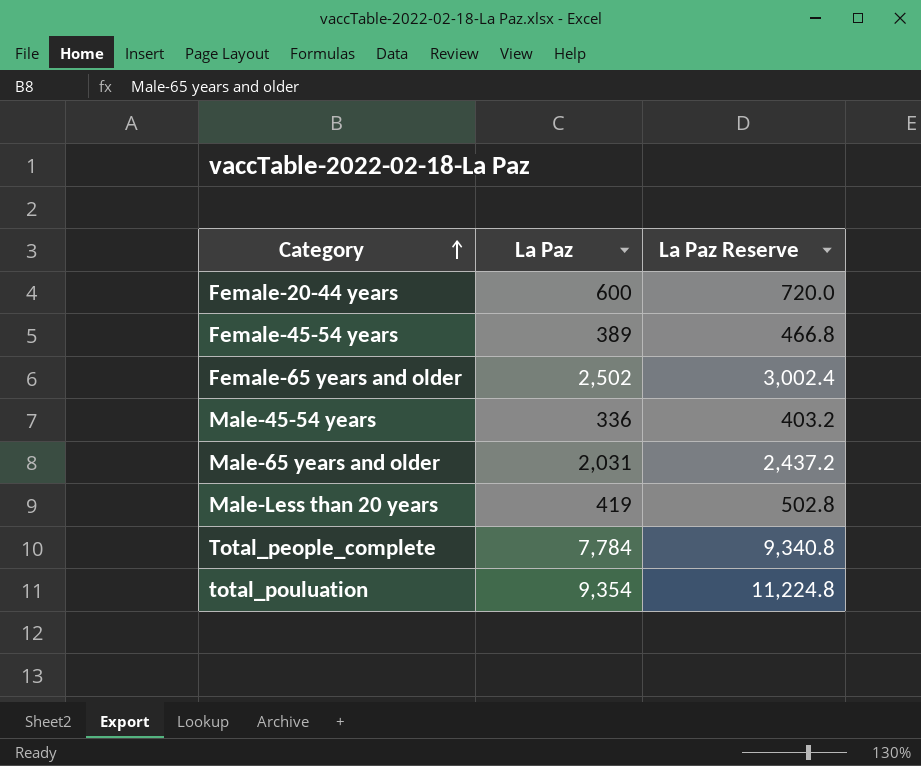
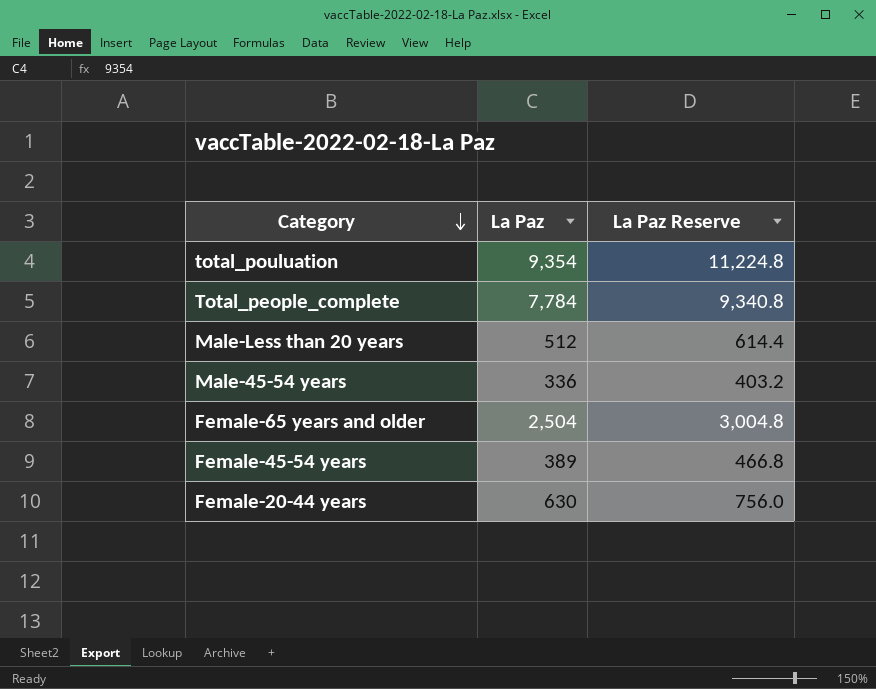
row order: Category ascending -> Category descending
row Male-65 years and older: 2,031 | 2,437.2 -> none
Male-Less than 20 years | La Paz: 419 -> 512
Male-Less than 20 years | La Paz Reserve: 502.8 -> 614.4
Female-65 years and older | La Paz: 2,502 -> 2,504
Female-65 years and older | La Paz Reserve: 3,002.4 -> 3,004.8
Female-20-44 years | La Paz: 600 -> 630
Female-20-44 years | La Paz Reserve: 720.0 -> 756.0

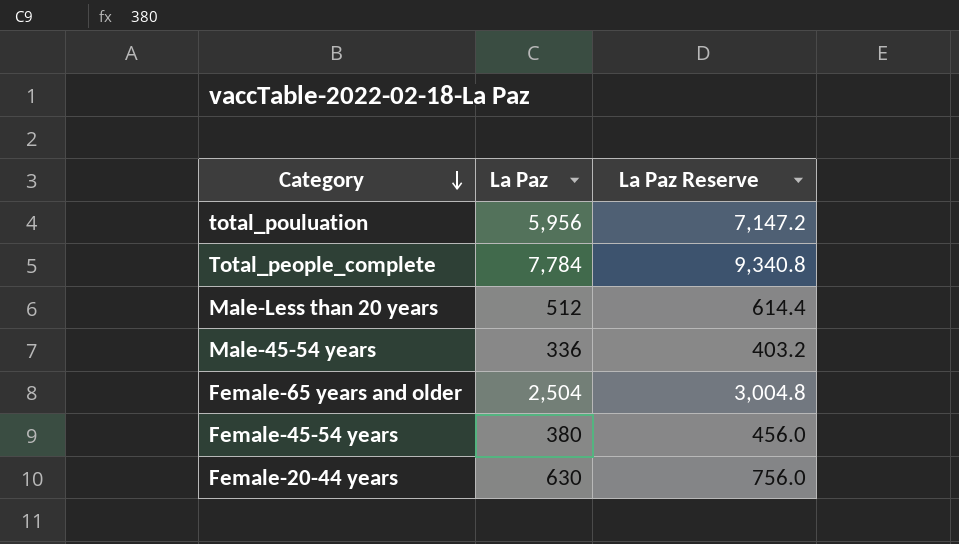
total_pouluation | La Paz: 9,354 -> 5,956
total_pouluation | La Paz Reserve: 11,224.8 -> 7,147.2
Female-45-54 years | La Paz: 389 -> 380
Female-45-54 years | La Paz Reserve: 466.8 -> 456.0

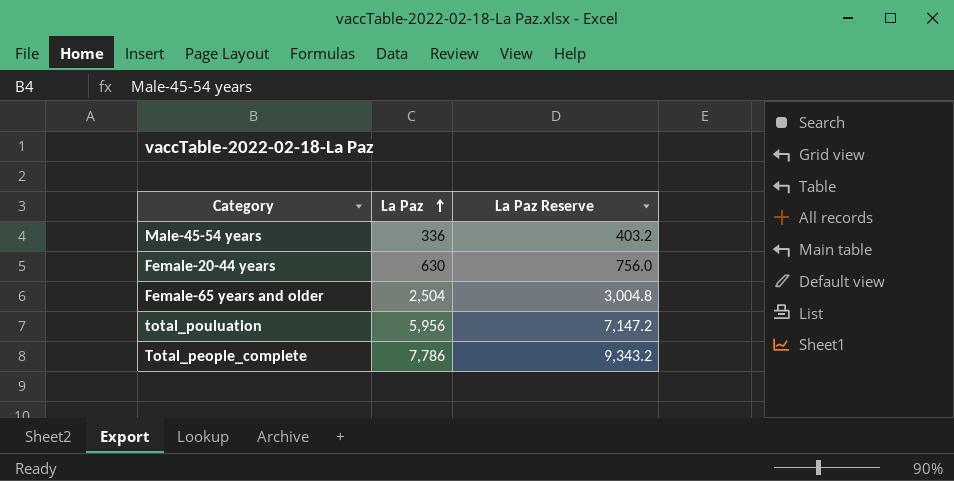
row order: Category descending -> La Paz ascending
row Male-Less than 20 years: 512 | 614.4 -> none
row Female-45-54 years: 380 | 456.0 -> none
Total_people_complete | La Paz: 7,784 -> 7,786
Total_people_complete | La Paz Reserve: 9,340.8 -> 9,343.2

